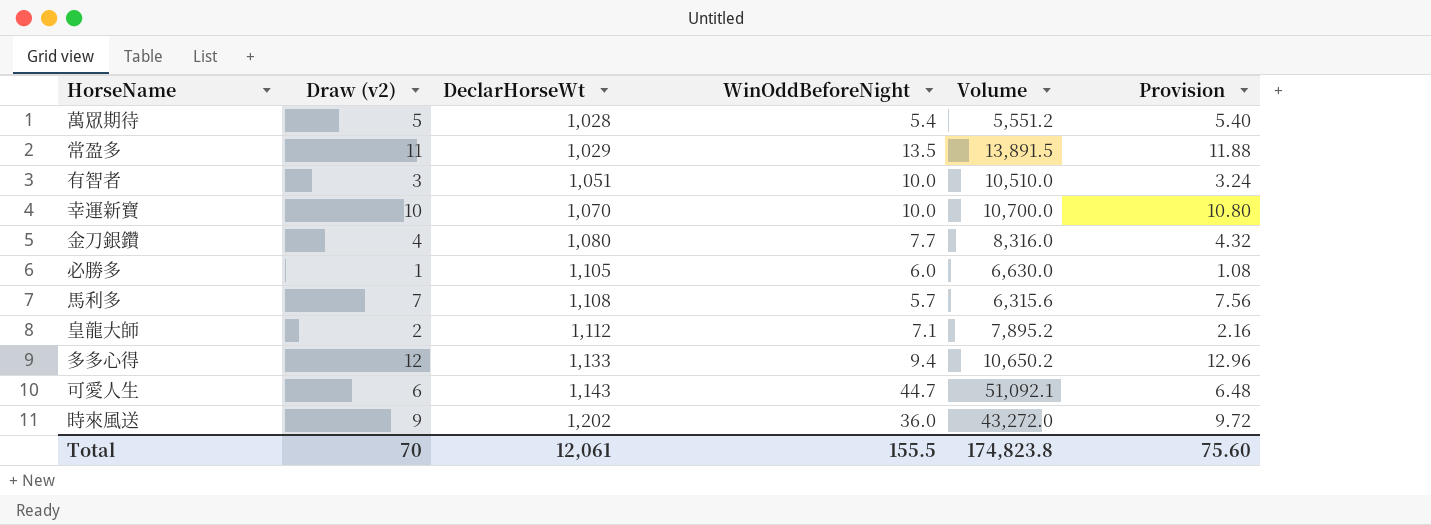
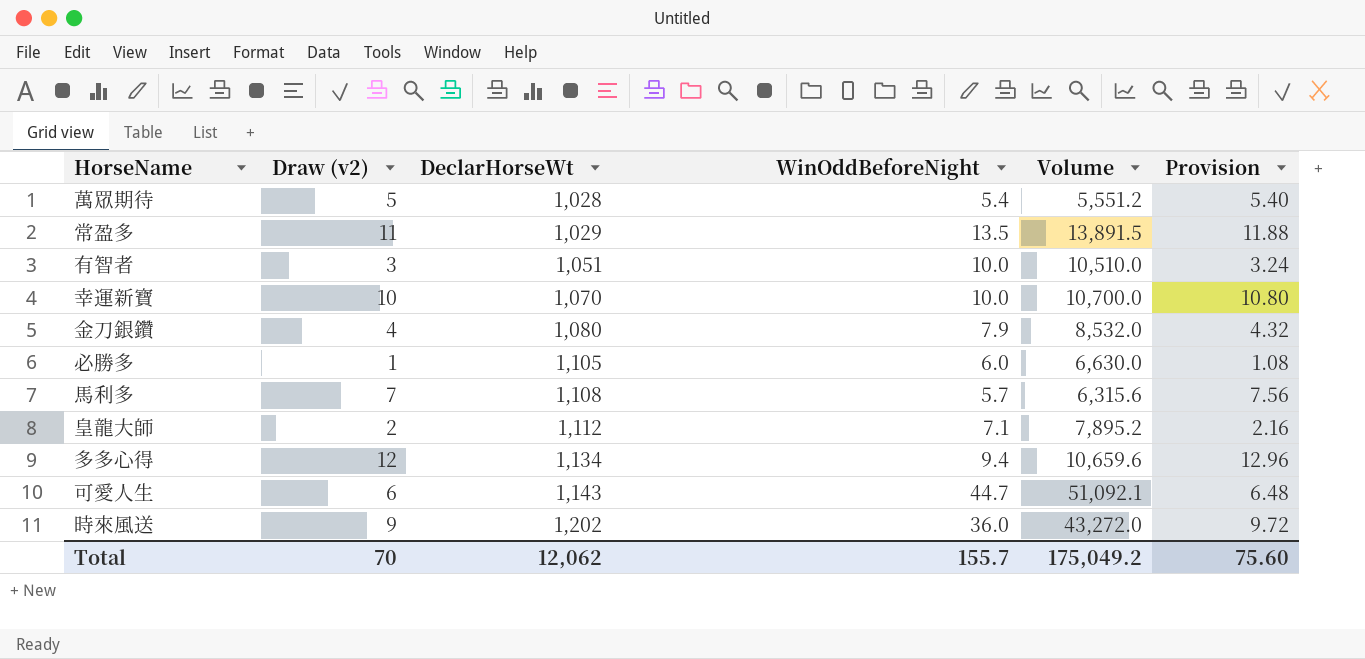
金刀銀鑽 | WinOddBeforeNight: 7.7 -> 7.9
金刀銀鑽 | Volume: 8,316.0 -> 8,532.0
多多心得 | DeclarHorseWt: 1,133 -> 1,134
多多心得 | Volume: 10,650.2 -> 10,659.6
Total | DeclarHorseWt: 12,061 -> 12,062
Total | WinOddBeforeNight: 155.5 -> 155.7
Total | Volume: 174,823.8 -> 175,049.2

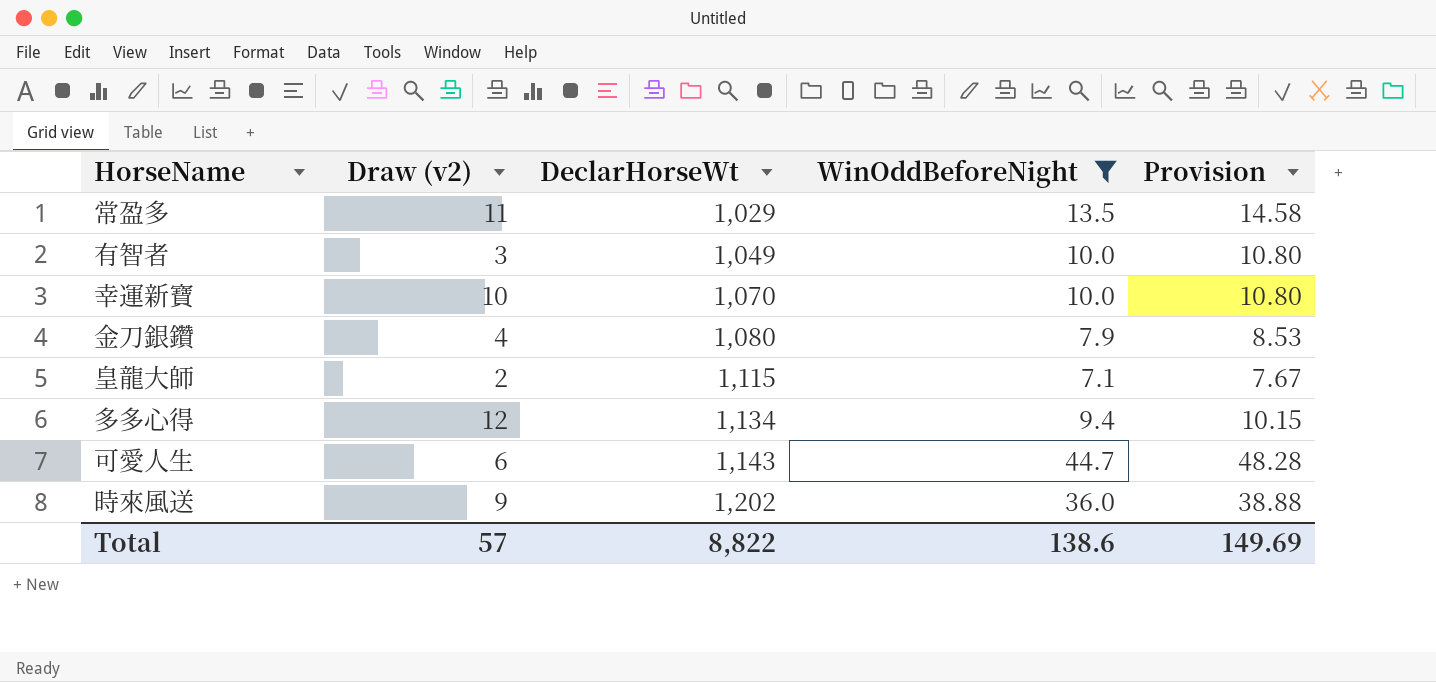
filter: none -> WinOddBeforeNight >= 7.1
column Volume | formula: [DeclarHorseWt] * [WinOddBeforeNight] -> none
column Provision | formula: [Draw (v2)] * 1.08 -> [WinOddBeforeNight] * 1.08
有智者 | DeclarHorseWt: 1,051 -> 1,049
皇龍大師 | DeclarHorseWt: 1,112 -> 1,115
Total | Draw (v2): 70 -> 57
Total | DeclarHorseWt: 12,062 -> 8,822
Total | WinOddBeforeNight: 155.7 -> 138.6
Total | Provision: 75.60 -> 149.69

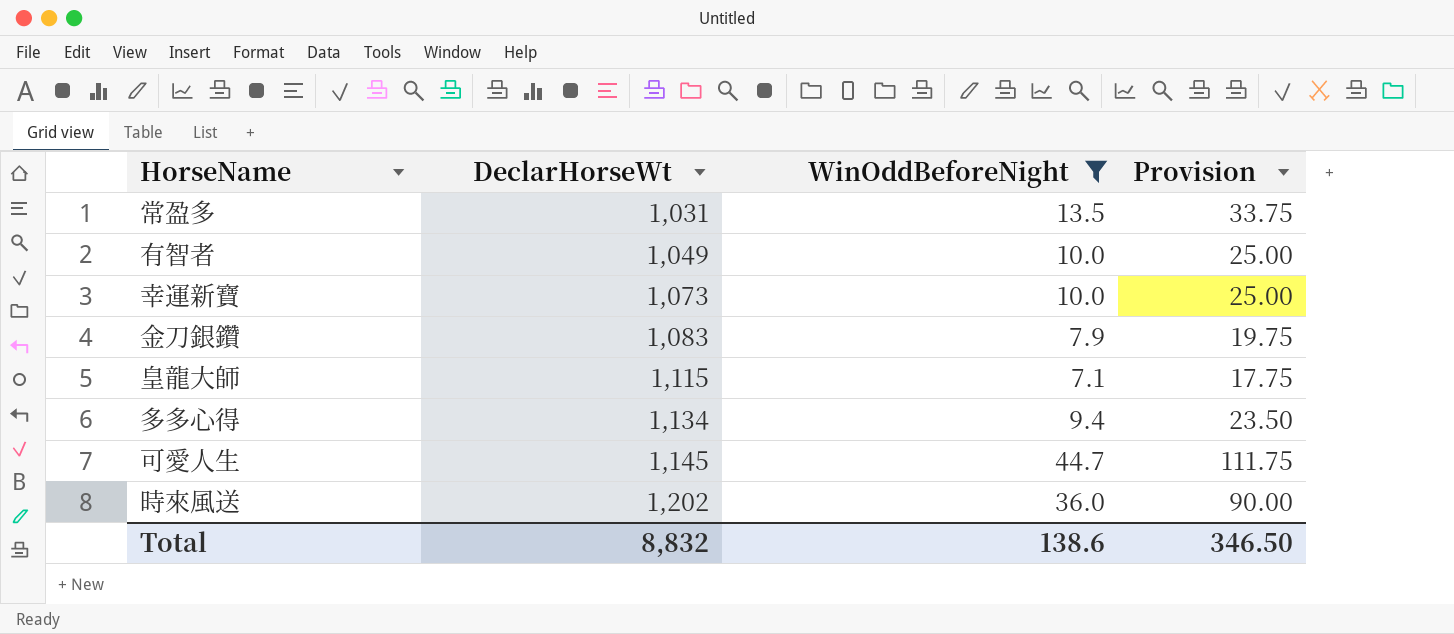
column Draw (v2) | position: 2 -> none
column Provision | formula: [WinOddBeforeNight] * 1.08 -> [WinOddBeforeNight] * 2.5
常盈多 | DeclarHorseWt: 1,029 -> 1,031
幸運新寶 | DeclarHorseWt: 1,070 -> 1,073
金刀銀鑽 | DeclarHorseWt: 1,080 -> 1,083
可愛人生 | DeclarHorseWt: 1,143 -> 1,145
Total | DeclarHorseWt: 8,822 -> 8,832
Total | Provision: 149.69 -> 346.50

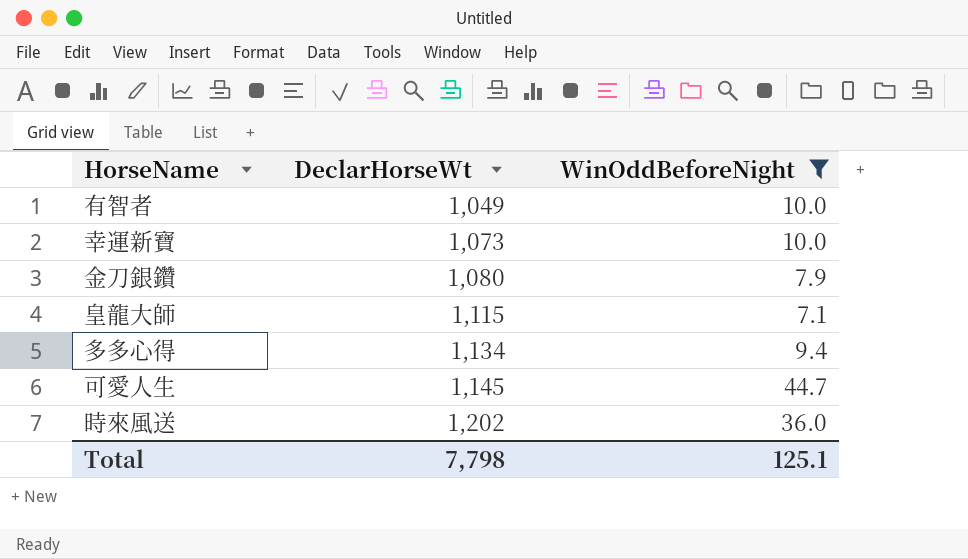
column Provision | formula: [WinOddBeforeNight] * 2.5 -> none
row 常盈多: 1,031 | 13.5 | 33.75 -> none
金刀銀鑽 | DeclarHorseWt: 1,083 -> 1,080
Total | DeclarHorseWt: 8,832 -> 7,798
Total | WinOddBeforeNight: 138.6 -> 125.1

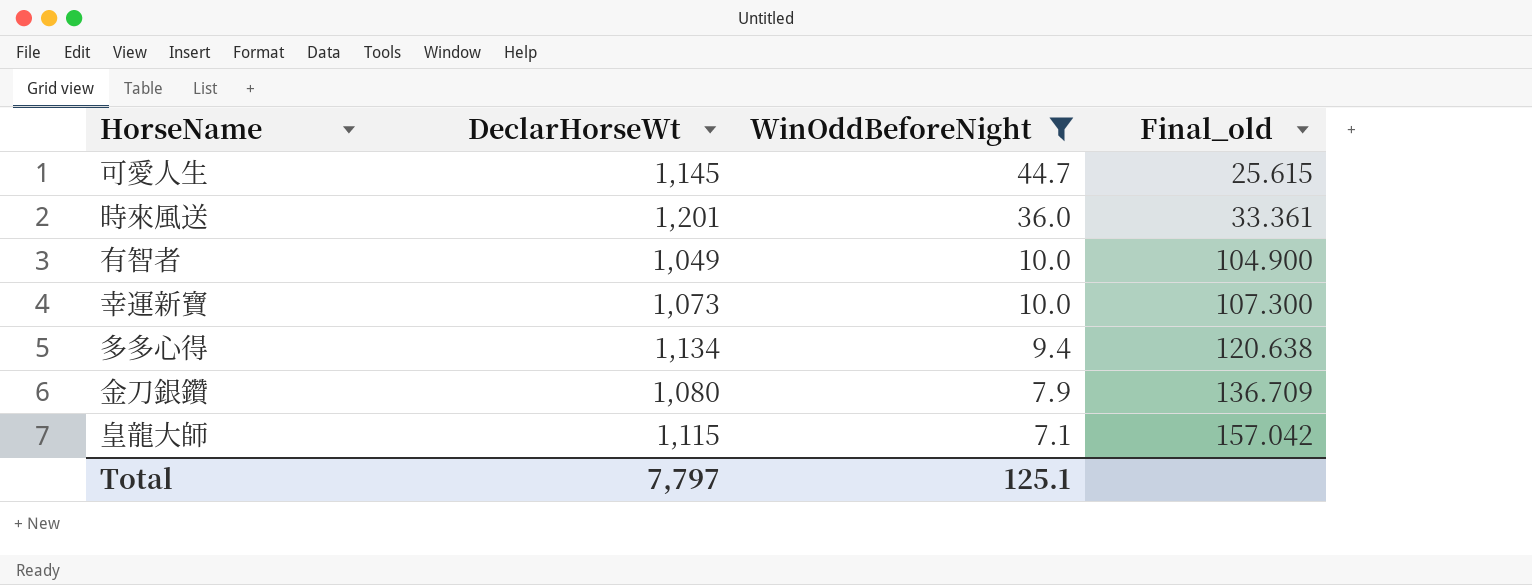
row order: DeclarHorseWt ascending -> WinOddBeforeNight descending
column Final_old | formula: none -> [DeclarHorseWt] / [WinOddBeforeNight]
時來風送 | DeclarHorseWt: 1,202 -> 1,201
Total | DeclarHorseWt: 7,798 -> 7,797

